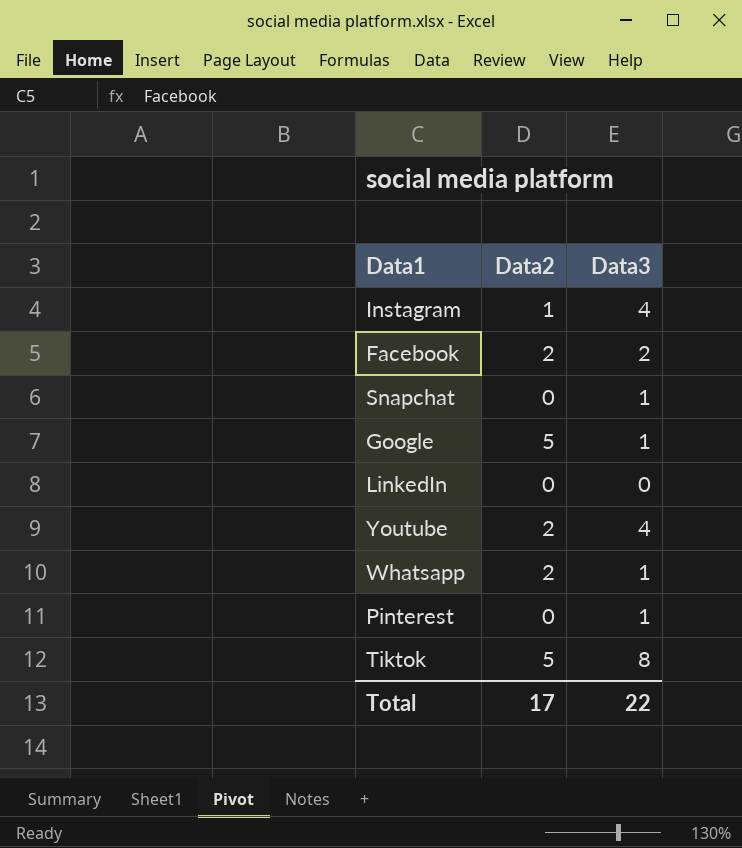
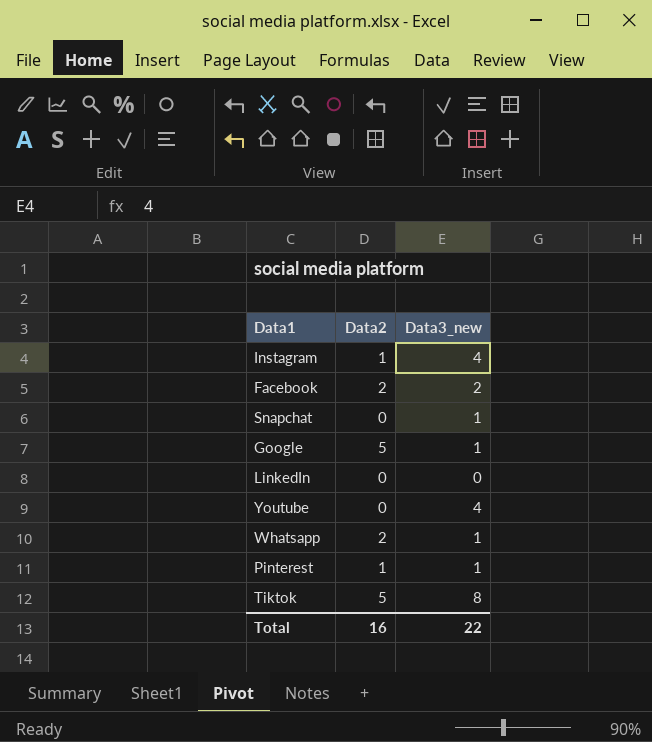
column name: Data3 -> Data3_new
Youtube | Data2: 2 -> 0
Pinterest | Data2: 0 -> 1
Total | Data2: 17 -> 16

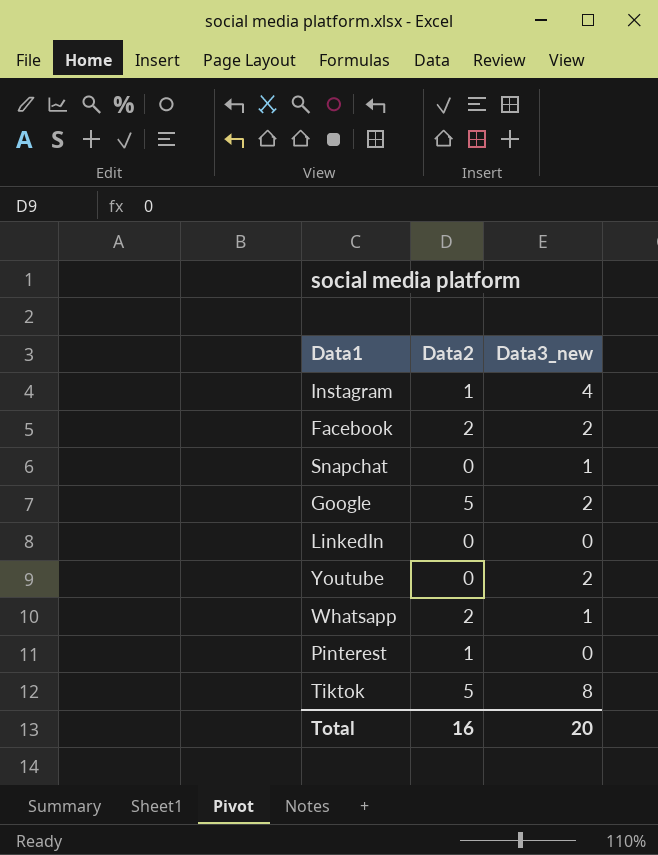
Google | Data3_new: 1 -> 2
Youtube | Data3_new: 4 -> 2
Pinterest | Data3_new: 1 -> 0
Total | Data3_new: 22 -> 20

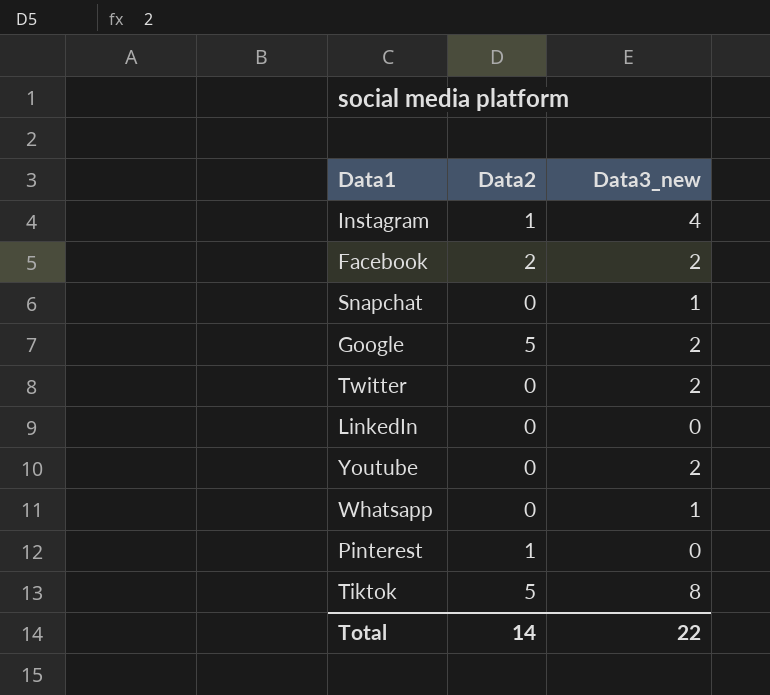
row Twitter: none -> 0 | 2
Whatsapp | Data2: 2 -> 0
Total | Data2: 16 -> 14
Total | Data3_new: 20 -> 22

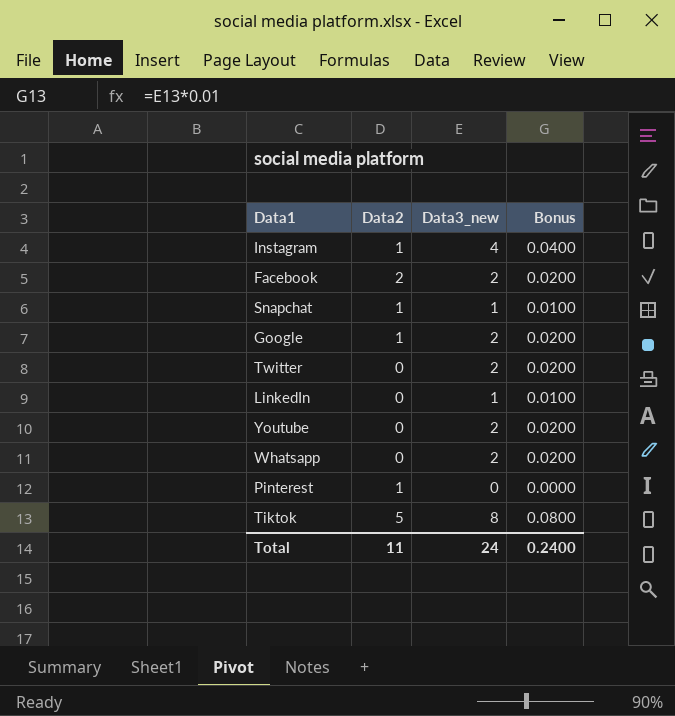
column Bonus | formula: none -> [Data3_new] * 0.01
Snapchat | Data2: 0 -> 1
Google | Data2: 5 -> 1
LinkedIn | Data3_new: 0 -> 1
Whatsapp | Data3_new: 1 -> 2
Total | Data2: 14 -> 11
Total | Data3_new: 22 -> 24

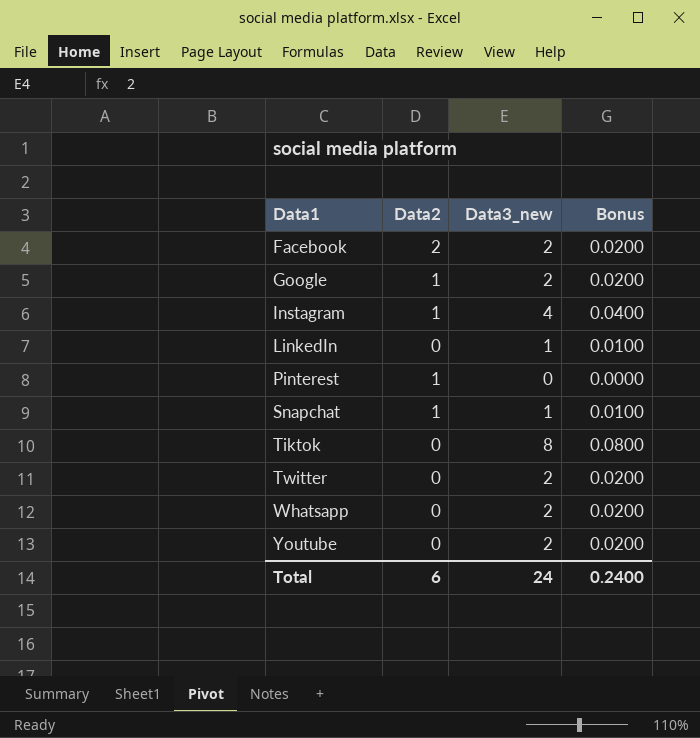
row order: none -> Data1 ascending
Tiktok | Data2: 5 -> 0
Total | Data2: 11 -> 6

